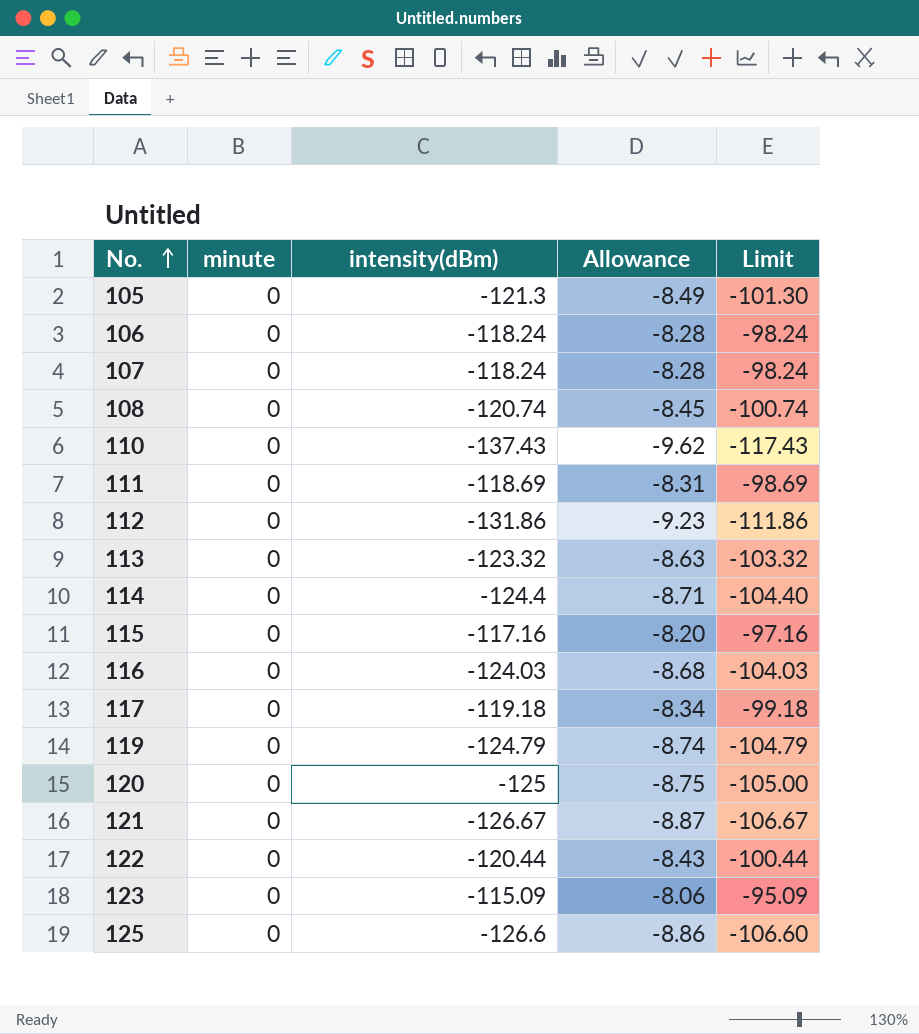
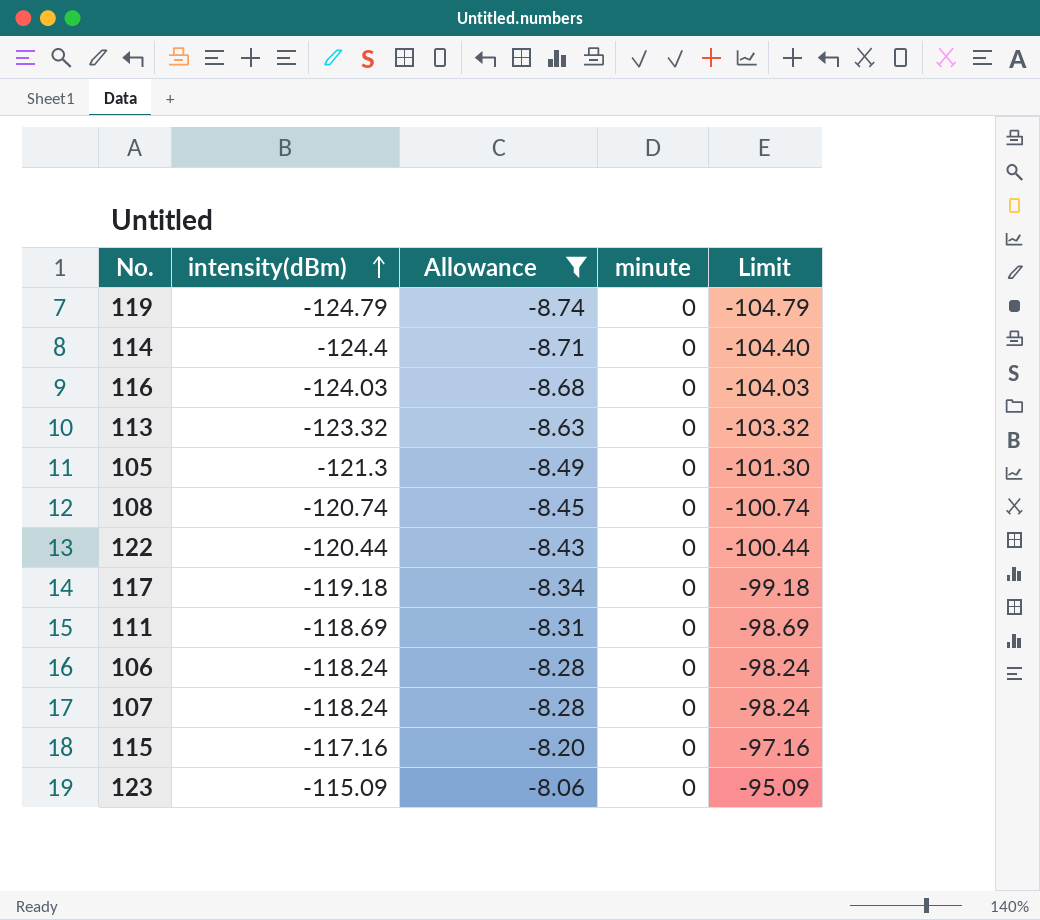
filter: none -> Allowance >= -8.74
row order: No. ascending -> intensity(dBm) ascending
column minute | position: 2 -> 4

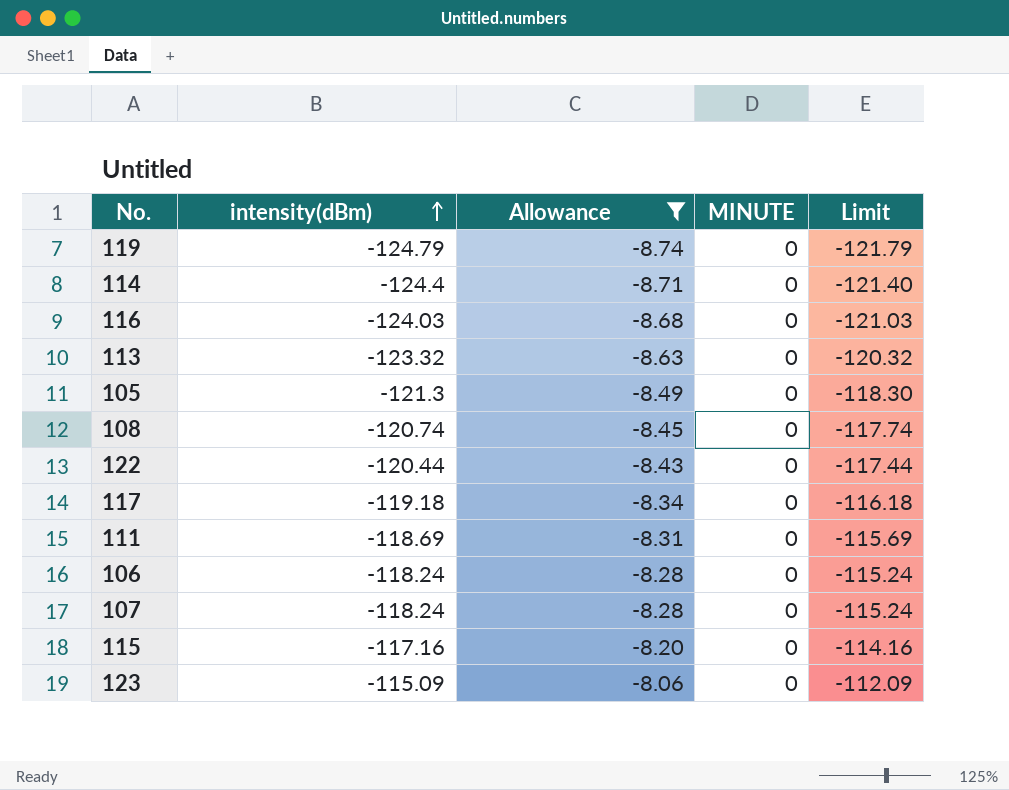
column name: minute -> MINUTE
column Limit | formula: [intensity(dBm)] + 20 -> [intensity(dBm)] + 3

